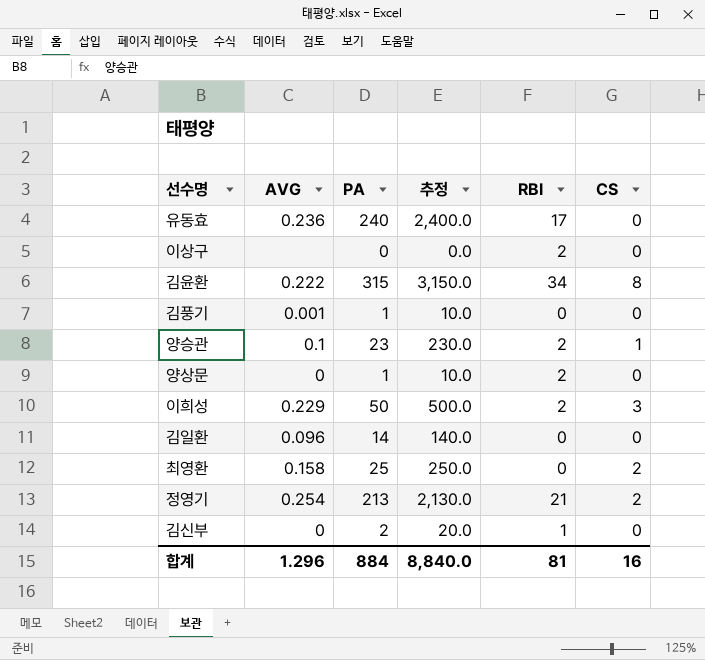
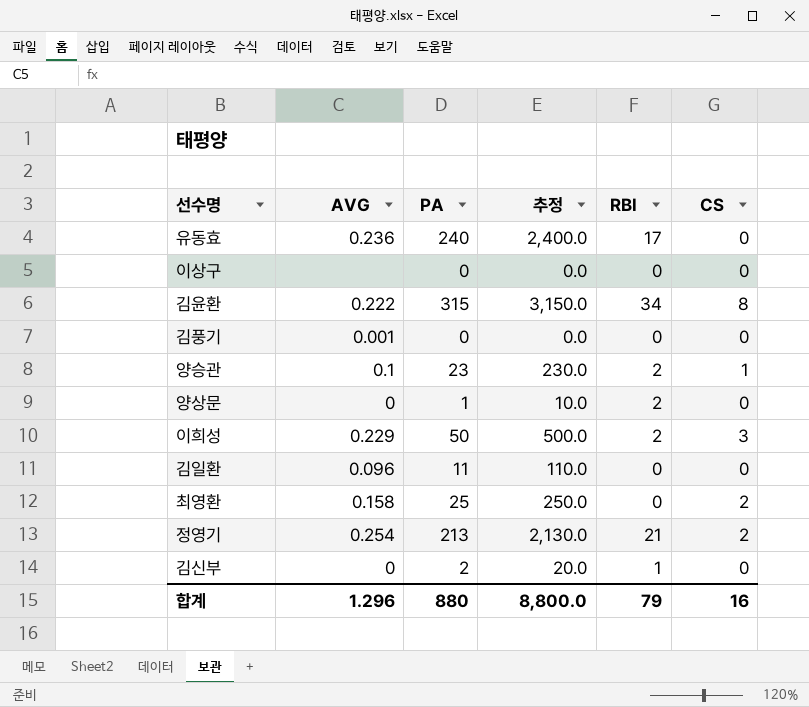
이상구 | RBI: 2 -> 0
김풍기 | PA: 1 -> 0
김풍기 | 추정: 10.0 -> 0.0
김일환 | PA: 14 -> 11
김일환 | 추정: 140.0 -> 110.0
합계 | PA: 884 -> 880
합계 | 추정: 8,840.0 -> 8,800.0
합계 | RBI: 81 -> 79

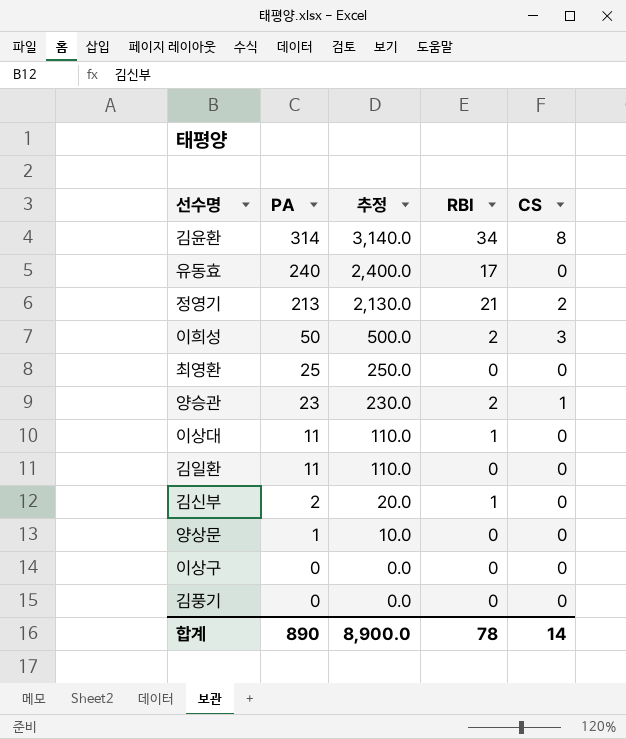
row order: none -> PA descending
column AVG | position: 2 -> none
김윤환 | PA: 315 -> 314
김윤환 | 추정: 3,150.0 -> 3,140.0
최영환 | CS: 2 -> 0
row 이상대: none -> 11 | 110.0 | 1 | 0
양상문 | RBI: 2 -> 0
합계 | PA: 880 -> 890
합계 | 추정: 8,800.0 -> 8,900.0
합계 | RBI: 79 -> 78
합계 | CS: 16 -> 14

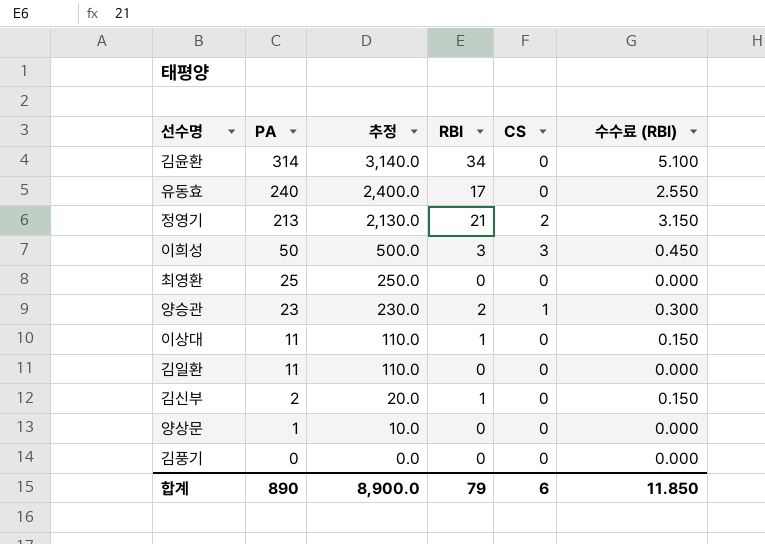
column 수수료 (RBI) | formula: none -> [RBI] * 0.15
row 이상구: 0 | 0.0 | 0 | 0 -> none
김윤환 | CS: 8 -> 0
이희성 | RBI: 2 -> 3
합계 | RBI: 78 -> 79
합계 | CS: 14 -> 6

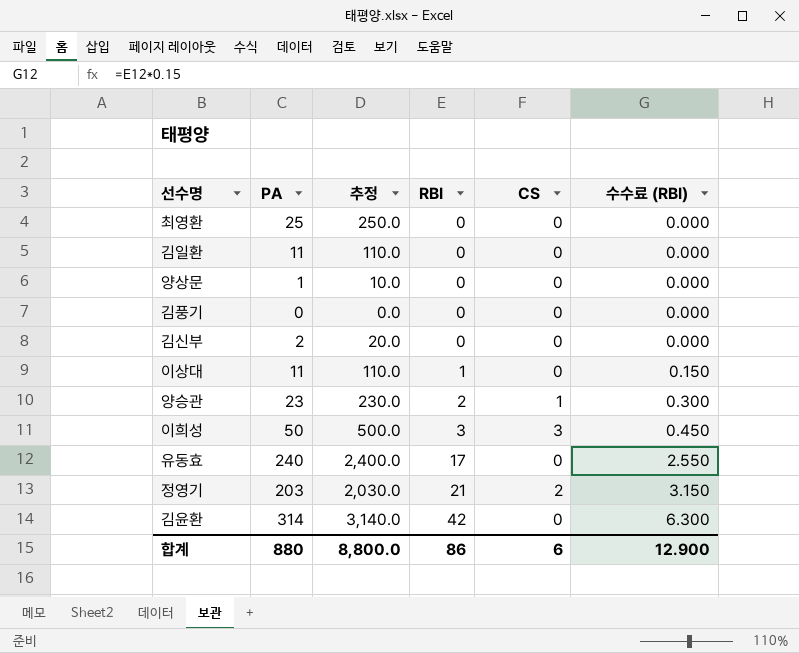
row order: PA descending -> RBI ascending
김신부 | RBI: 1 -> 0
김신부 | 수수료 (RBI): 0.150 -> 0.000
정영기 | PA: 213 -> 203
정영기 | 추정: 2,130.0 -> 2,030.0
김윤환 | RBI: 34 -> 42
김윤환 | 수수료 (RBI): 5.100 -> 6.300
합계 | PA: 890 -> 880
합계 | 추정: 8,900.0 -> 8,800.0
합계 | RBI: 79 -> 86
합계 | 수수료 (RBI): 11.850 -> 12.900

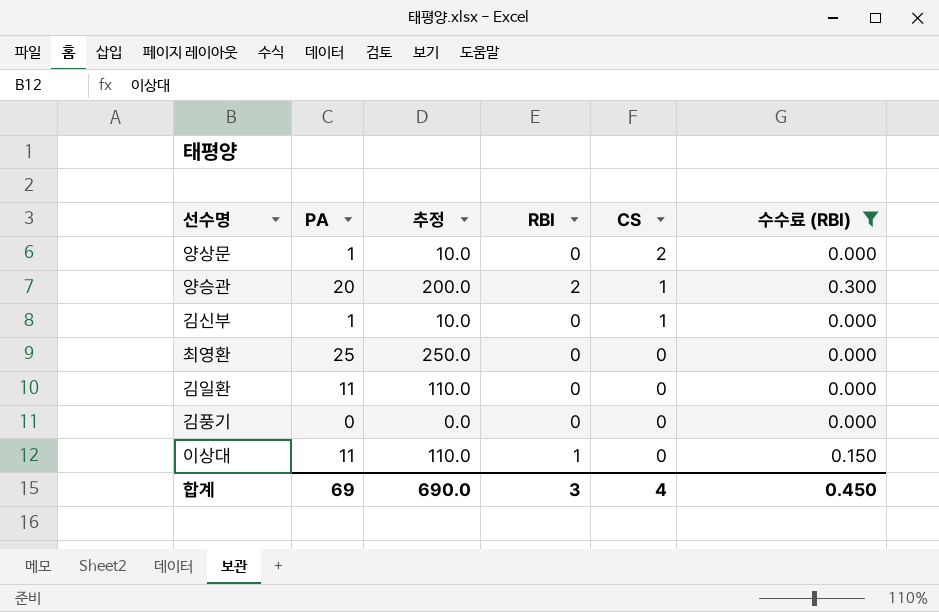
filter: none -> 수수료 (RBI) <= 0.300
row order: RBI ascending -> CS descending
양상문 | CS: 0 -> 2
양승관 | PA: 23 -> 20
양승관 | 추정: 230.0 -> 200.0
김신부 | PA: 2 -> 1
김신부 | 추정: 20.0 -> 10.0
김신부 | CS: 0 -> 1
합계 | PA: 880 -> 69
합계 | 추정: 8,800.0 -> 690.0
합계 | RBI: 86 -> 3
합계 | CS: 6 -> 4
합계 | 수수료 (RBI): 12.900 -> 0.450

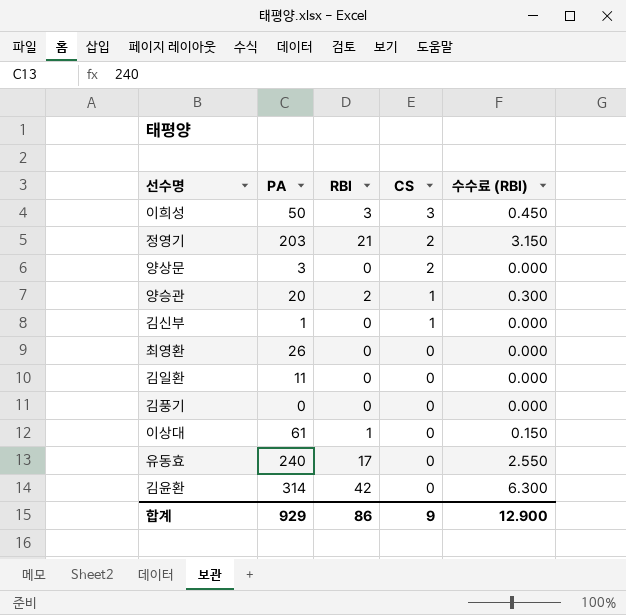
filter: 수수료 (RBI) <= 0.300 -> none
column 추정 | formula: [PA] * 10 -> none
양상문 | PA: 1 -> 3
최영환 | PA: 25 -> 26
이상대 | PA: 11 -> 61
합계 | PA: 69 -> 929
합계 | RBI: 3 -> 86
합계 | CS: 4 -> 9
합계 | 수수료 (RBI): 0.450 -> 12.900

